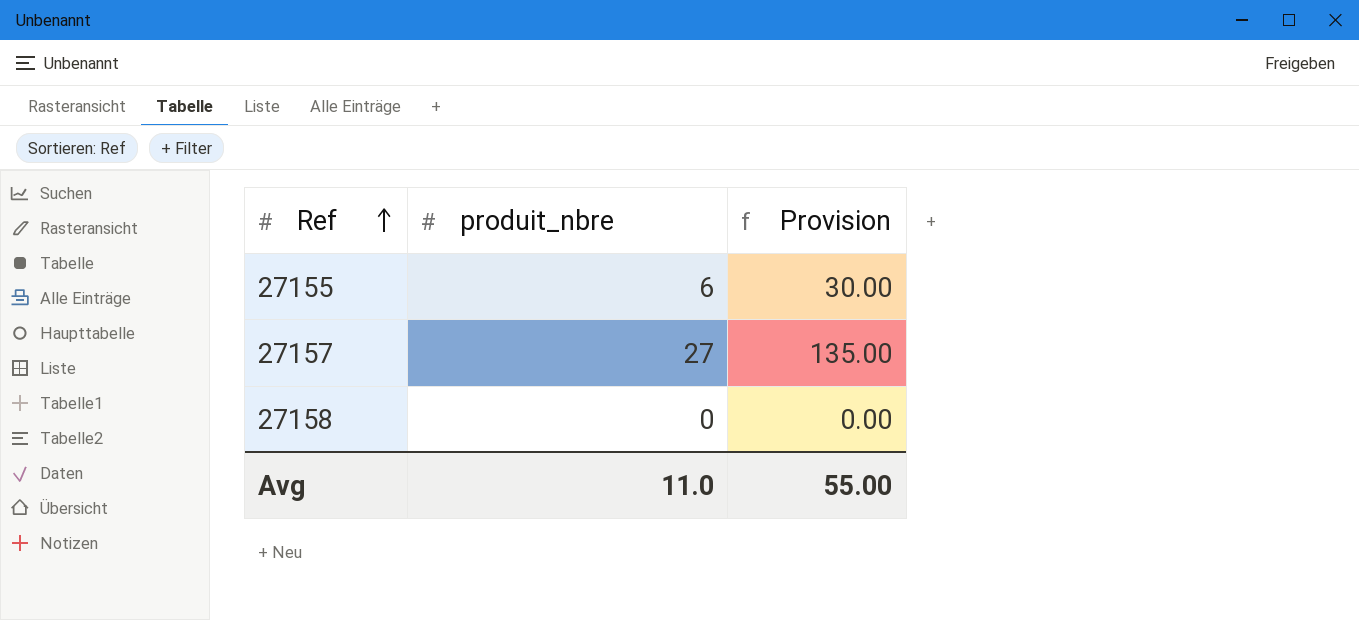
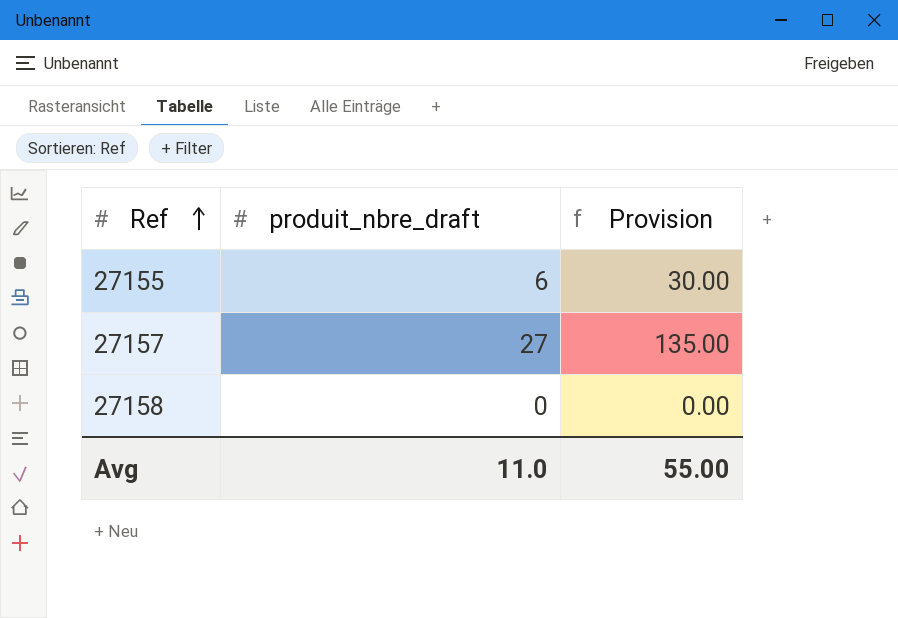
column name: produit_nbre -> produit_nbre_draft

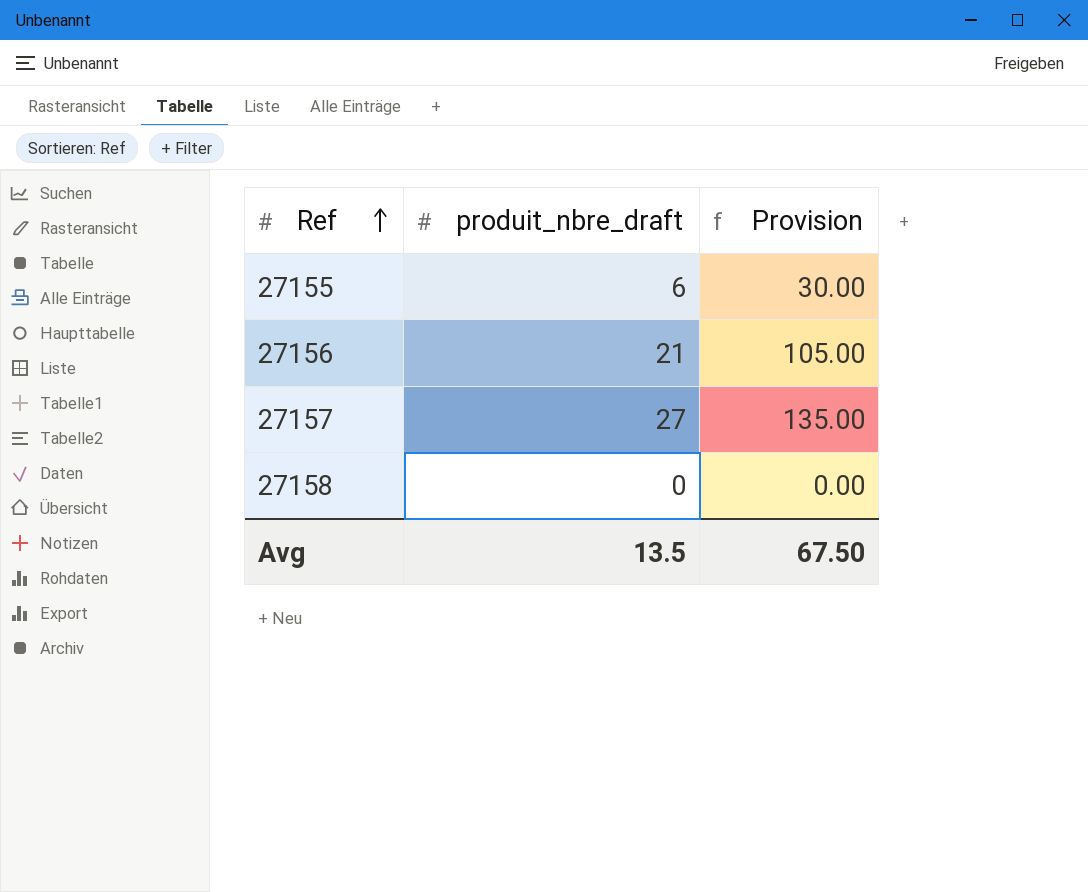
row 27156: none -> 21 | 105.00
Avg | produit_nbre_draft: 11.0 -> 13.5
Avg | Provision: 55.00 -> 67.50

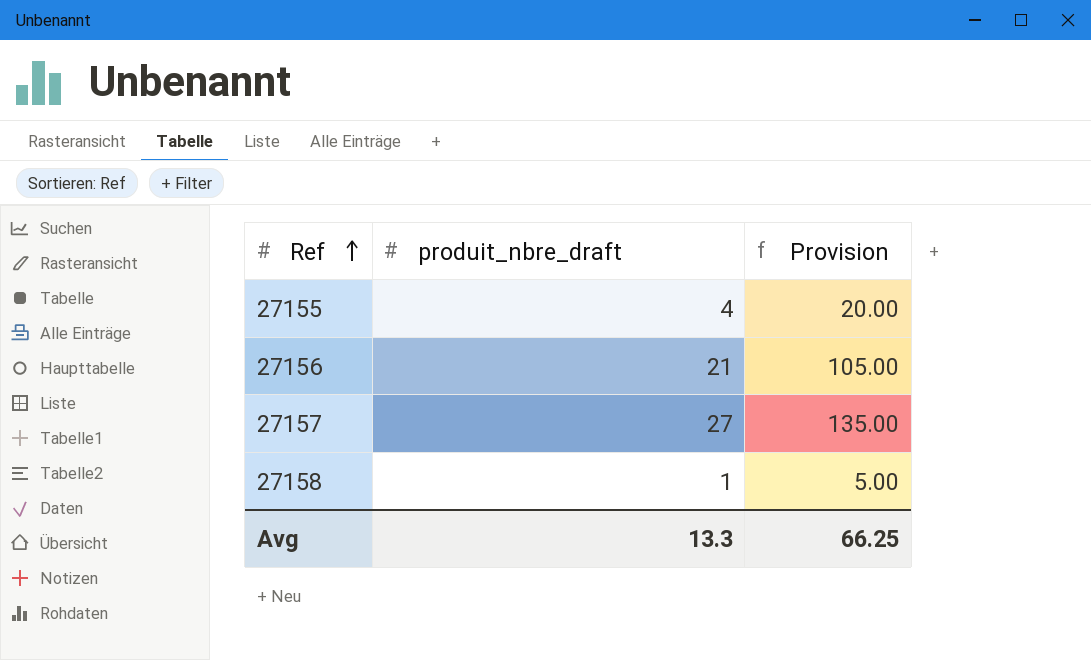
27155 | produit_nbre_draft: 6 -> 4
27155 | Provision: 30.00 -> 20.00
27158 | produit_nbre_draft: 0 -> 1
27158 | Provision: 0.00 -> 5.00
Avg | produit_nbre_draft: 13.5 -> 13.3
Avg | Provision: 67.50 -> 66.25

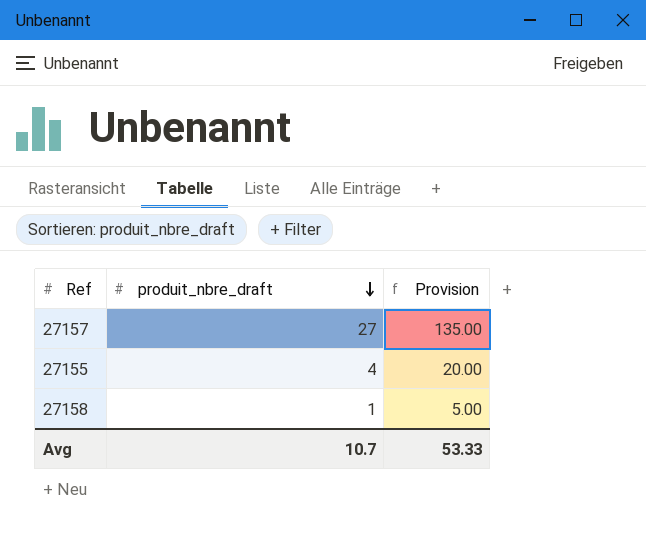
row order: Ref ascending -> produit_nbre_draft descending
row 27156: 21 | 105.00 -> none
Avg | produit_nbre_draft: 13.3 -> 10.7
Avg | Provision: 66.25 -> 53.33

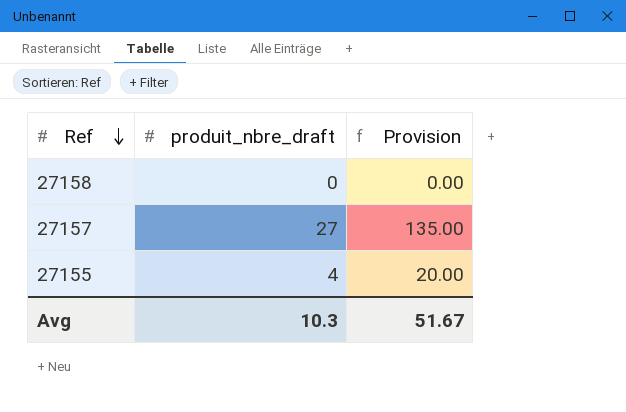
row order: produit_nbre_draft descending -> Ref descending
27158 | produit_nbre_draft: 1 -> 0
27158 | Provision: 5.00 -> 0.00
Avg | produit_nbre_draft: 10.7 -> 10.3
Avg | Provision: 53.33 -> 51.67

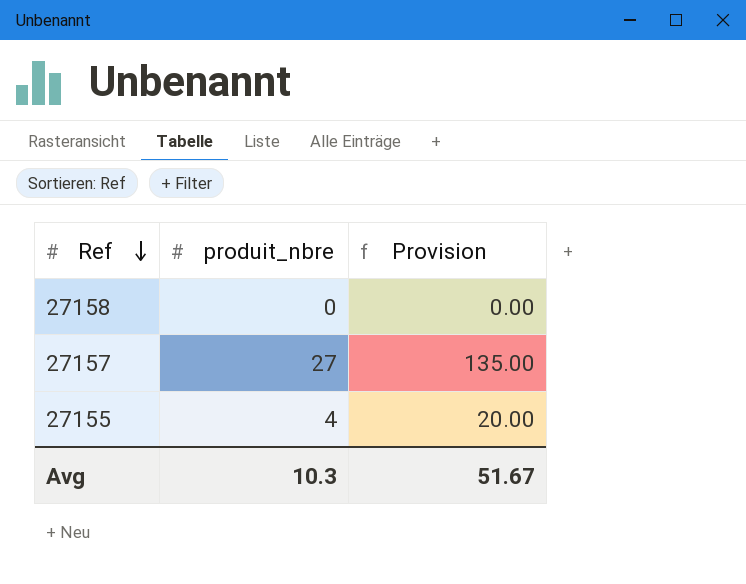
column name: produit_nbre_draft -> produit_nbre

